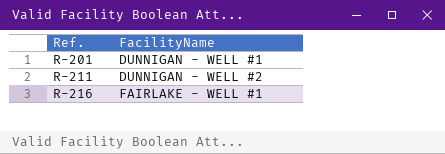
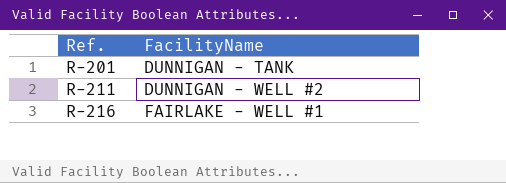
R-201 | FacilityName: DUNNIGAN - WELL #1 -> DUNNIGAN - TANK

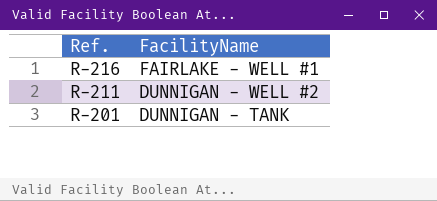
row order: Ref. ascending -> Ref. descending

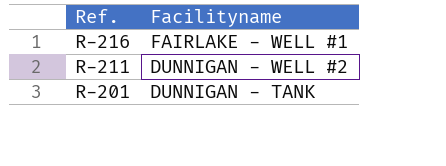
column name: FacilityName -> Facilityname

